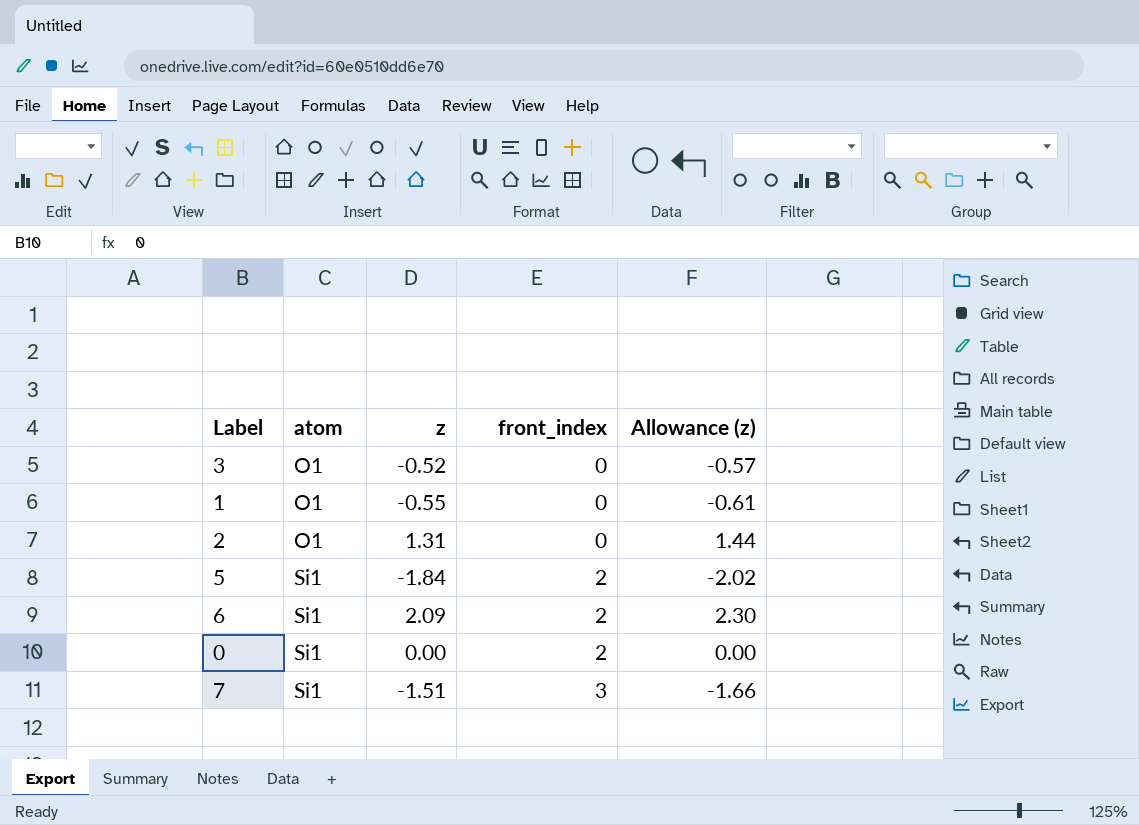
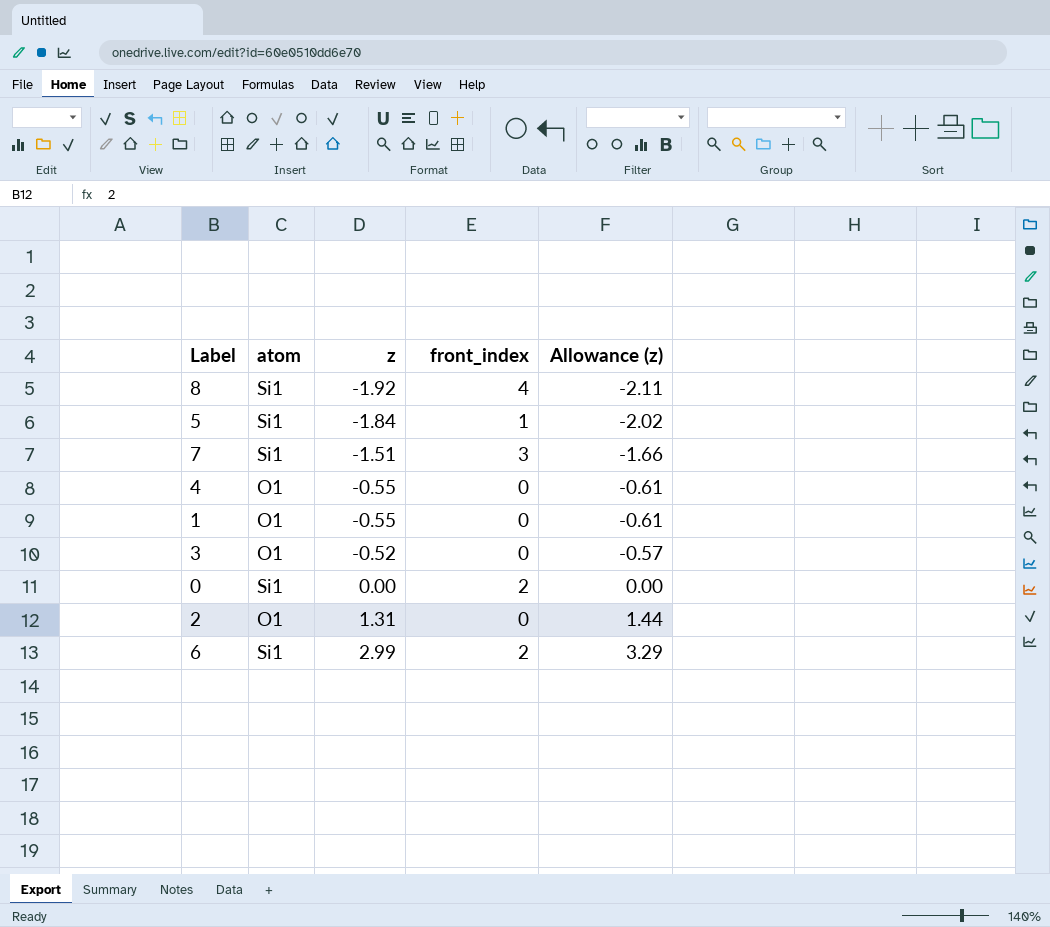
row order: atom ascending -> z ascending
row 8: none -> Si1 | -1.92 | 4 | -2.11
5 | front_index: 2 -> 1
row 4: none -> O1 | -0.55 | 0 | -0.61
6 | z: 2.09 -> 2.99
6 | Allowance (z): 2.30 -> 3.29

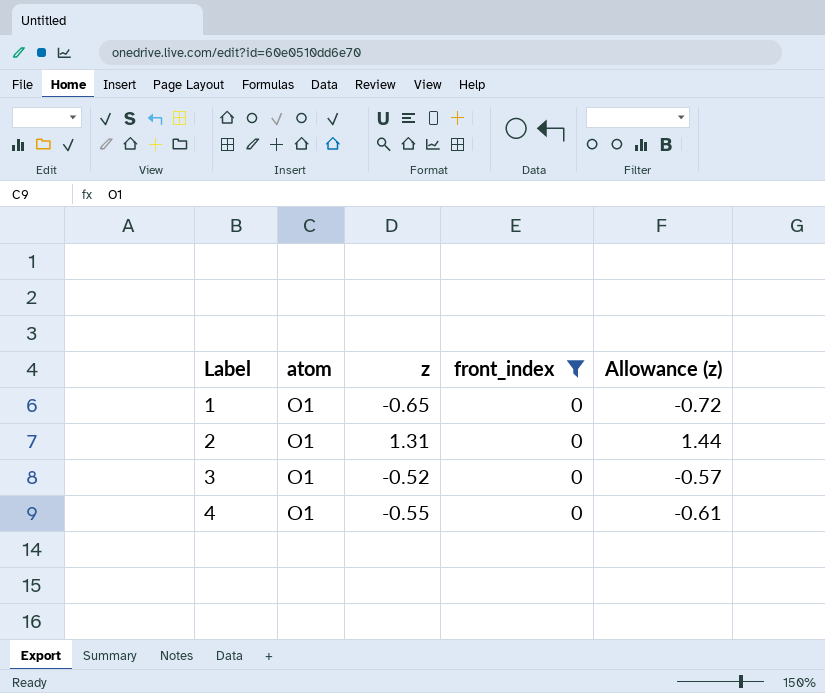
filter: none -> front_index = 0
row order: z ascending -> Label ascending
1 | z: -0.55 -> -0.65
1 | Allowance (z): -0.61 -> -0.72

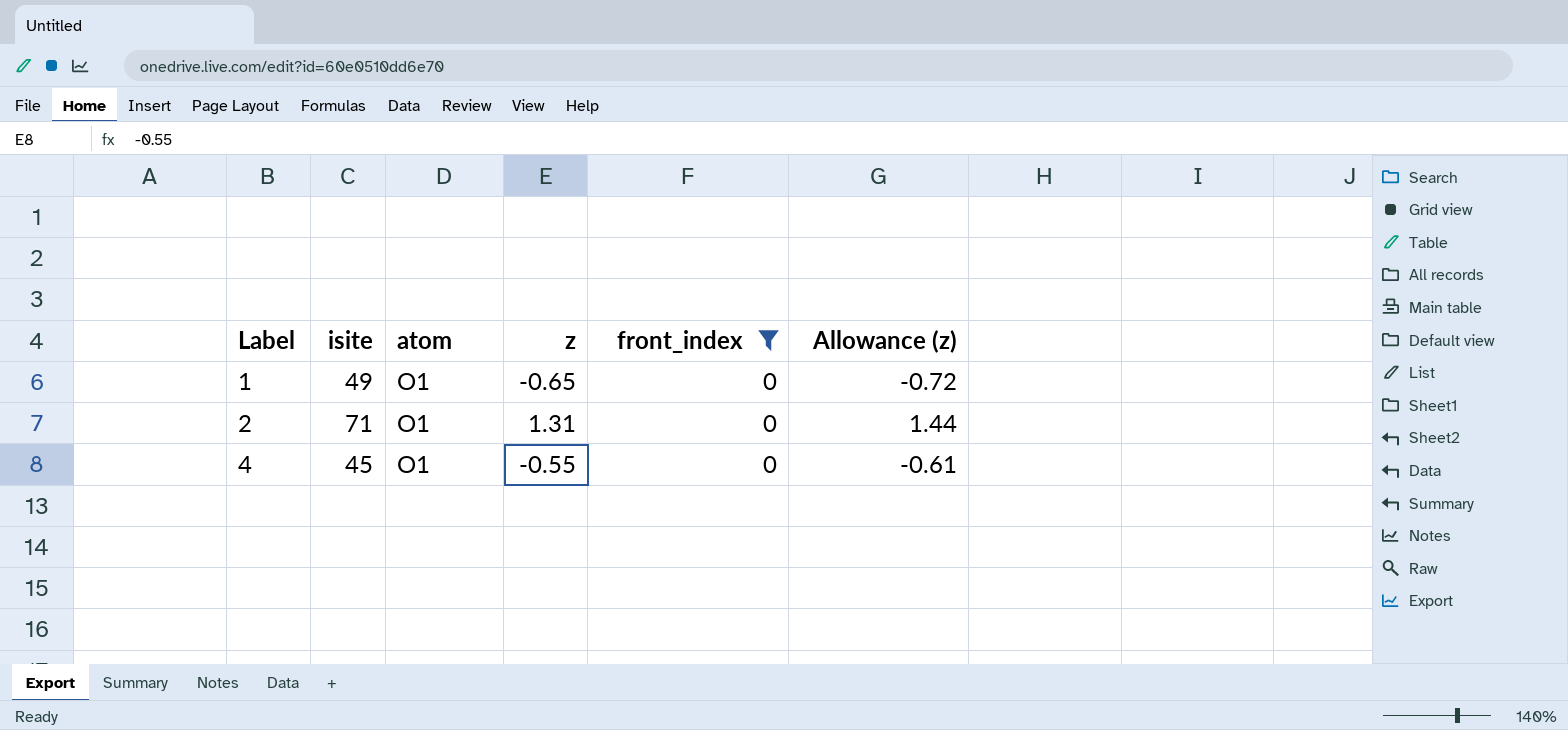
column isite | position: none -> 2
row 3: O1 | -0.52 | 0 | -0.57 -> none

